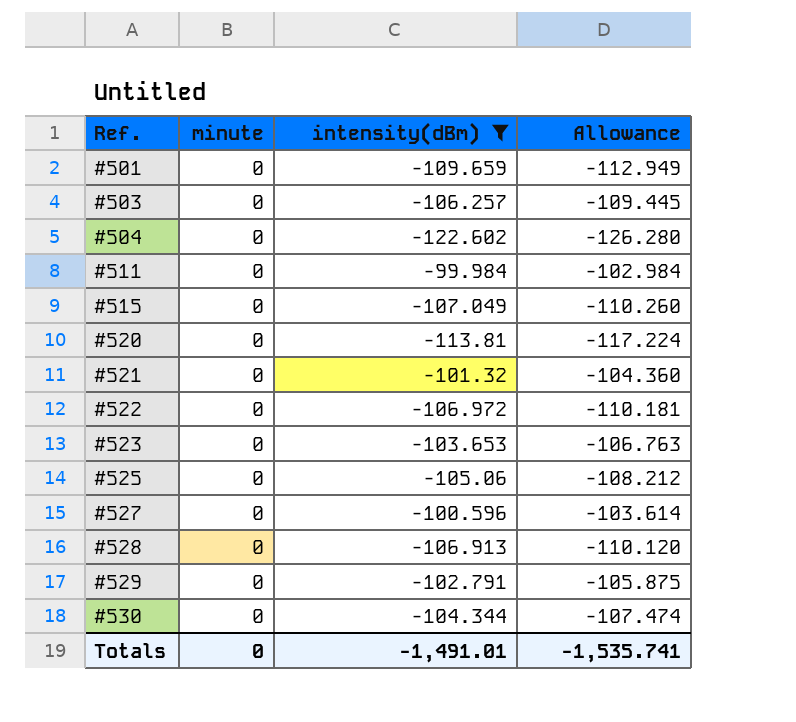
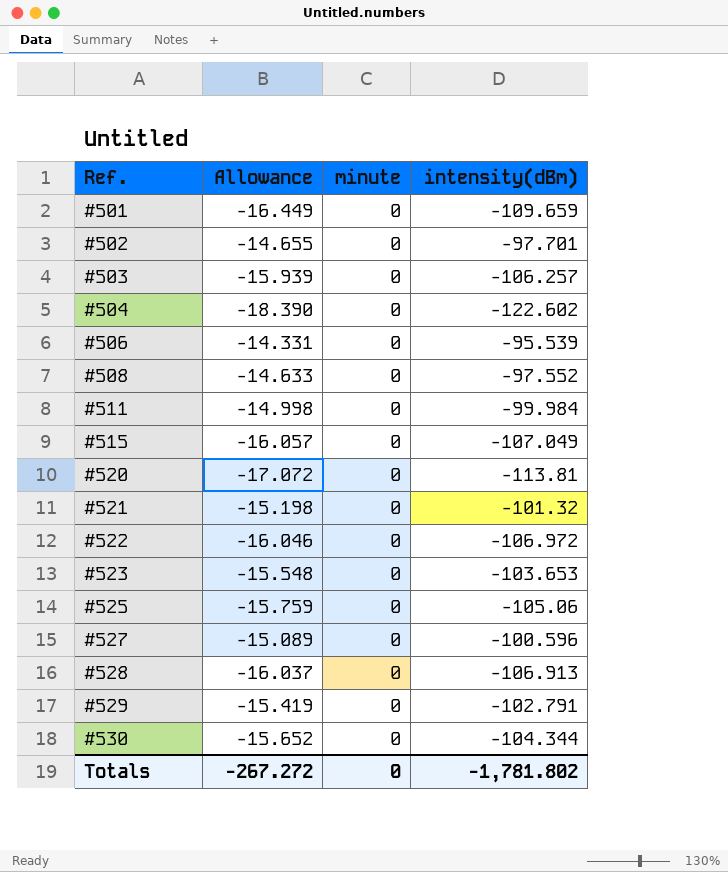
filter: intensity(dBm) <= -99.984 -> none
column Allowance | formula: [intensity(dBm)] * 1.03 -> [intensity(dBm)] * 0.15
column Allowance | position: 4 -> 2
Totals | Allowance: -1,535.741 -> -267.272
Totals | intensity(dBm): -1,491.01 -> -1,781.802

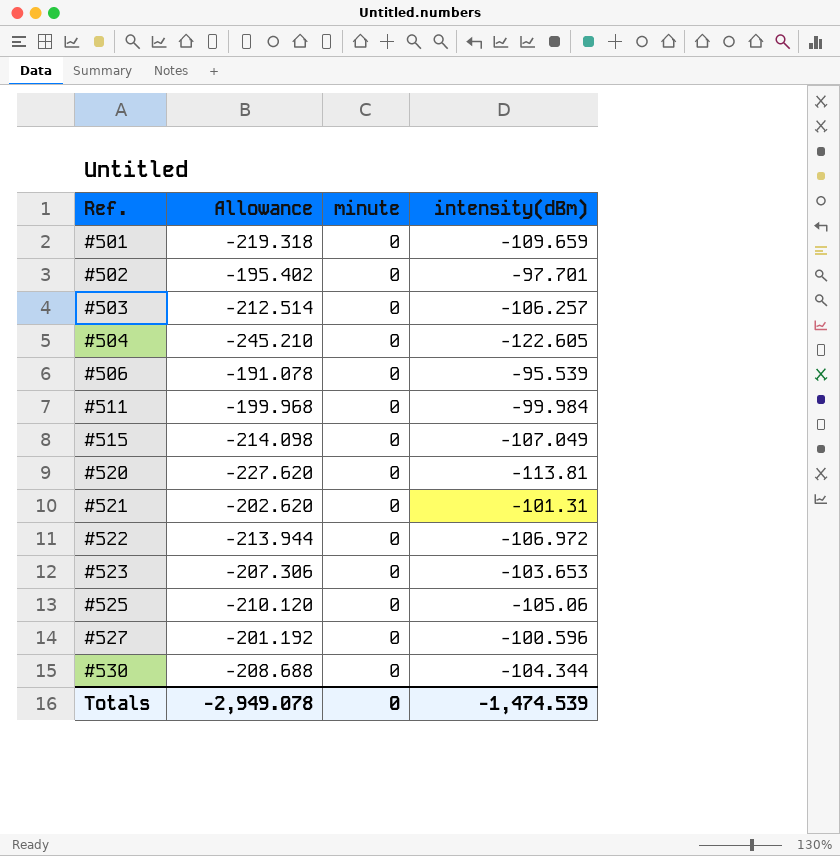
column Allowance | formula: [intensity(dBm)] * 0.15 -> [intensity(dBm)] * 2
row #508: -14.633 | 0 | -97.552 -> none
row #528: -16.037 | 0 | -106.913 -> none
row #529: -15.419 | 0 | -102.791 -> none
#504 | intensity(dBm): -122.602 -> -122.605
#521 | intensity(dBm): -101.32 -> -101.31
Totals | Allowance: -267.272 -> -2,949.078
Totals | intensity(dBm): -1,781.802 -> -1,474.539

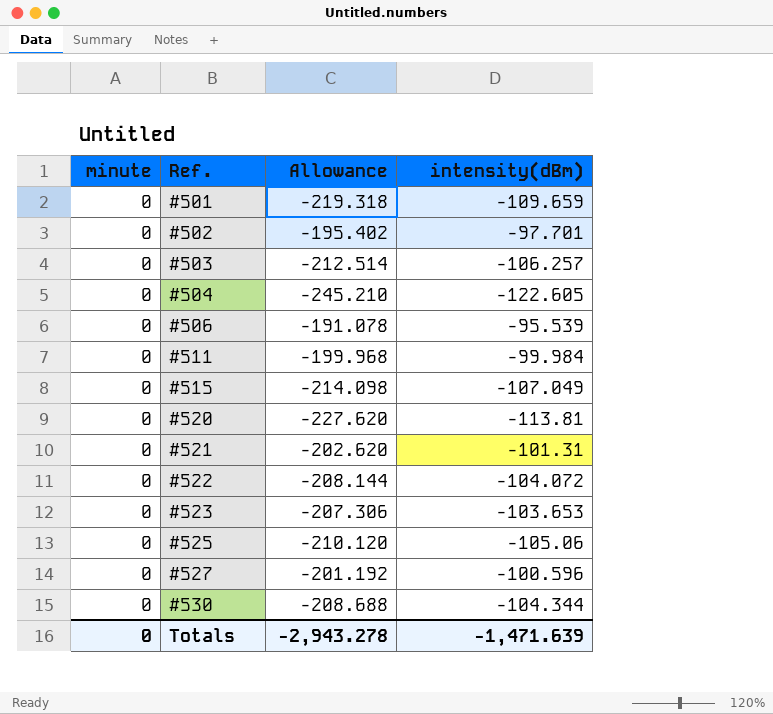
column minute | position: 3 -> 1
#522 | Allowance: -213.944 -> -208.144
#522 | intensity(dBm): -106.972 -> -104.072
Totals | Allowance: -2,949.078 -> -2,943.278
Totals | intensity(dBm): -1,474.539 -> -1,471.639

